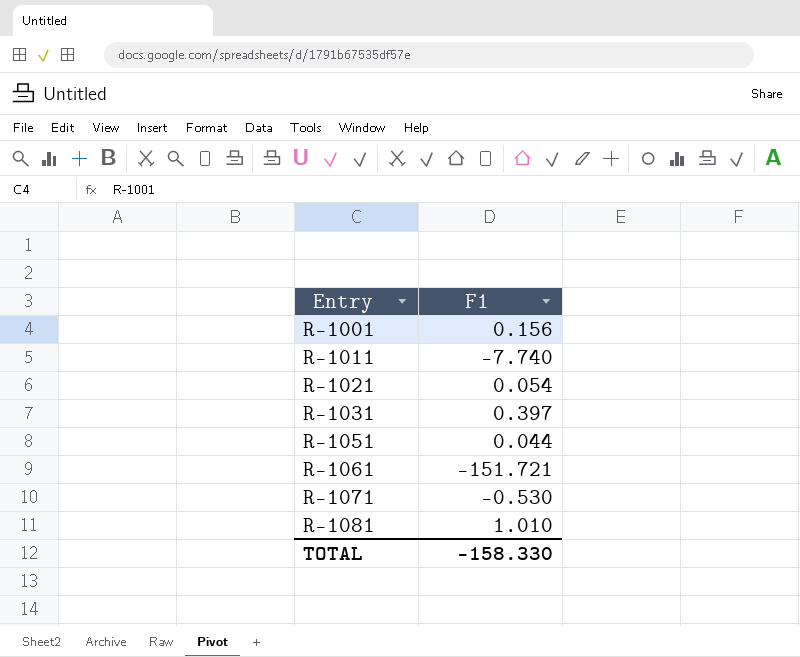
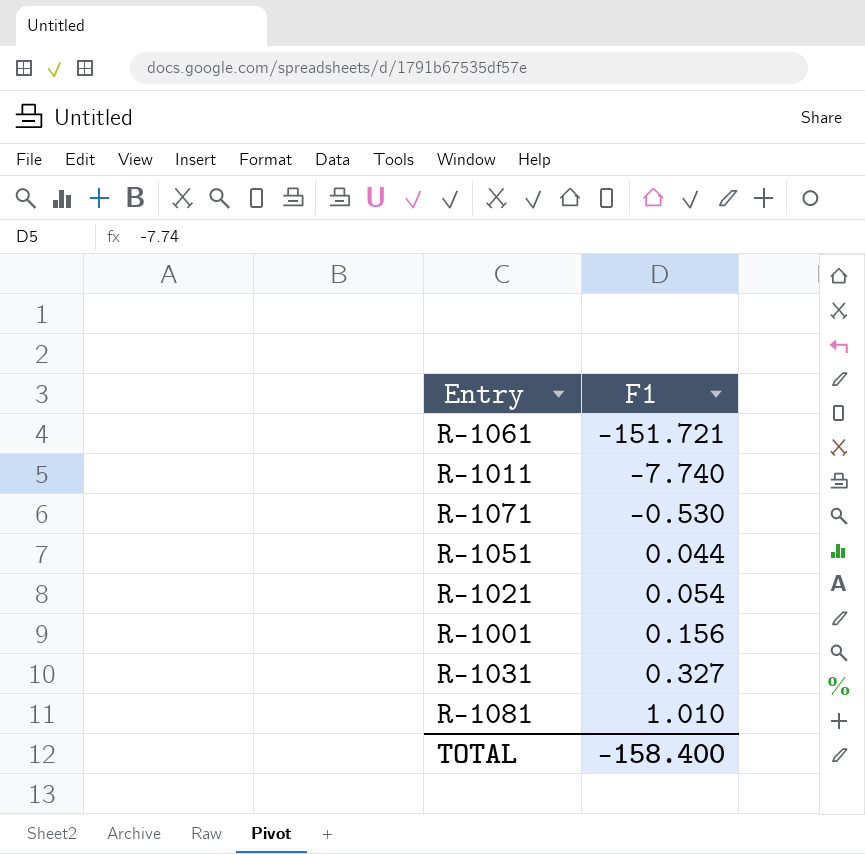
row order: Entry ascending -> F1 ascending
R-1031 | F1: 0.397 -> 0.327
TOTAL | F1: -158.330 -> -158.400

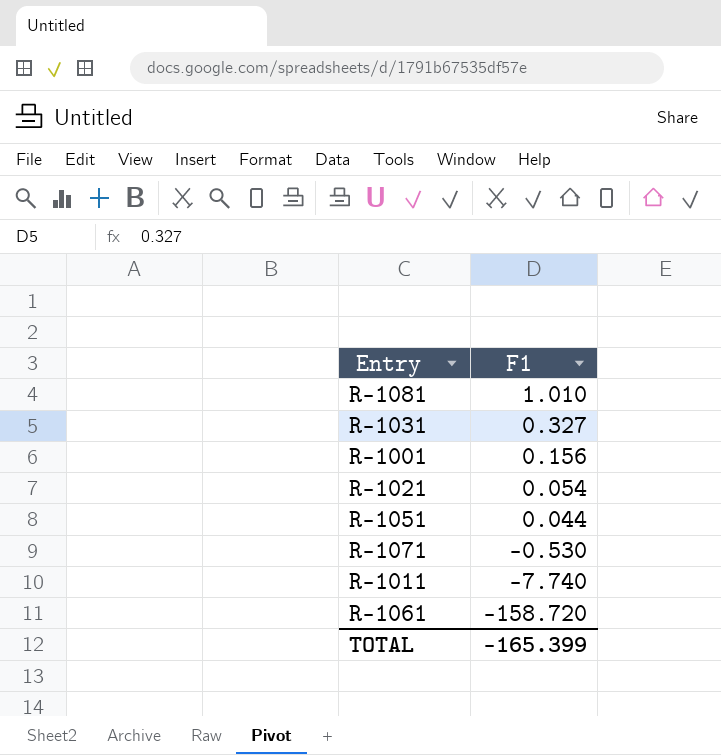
row order: F1 ascending -> F1 descending
R-1061 | F1: -151.721 -> -158.720
TOTAL | F1: -158.400 -> -165.399

